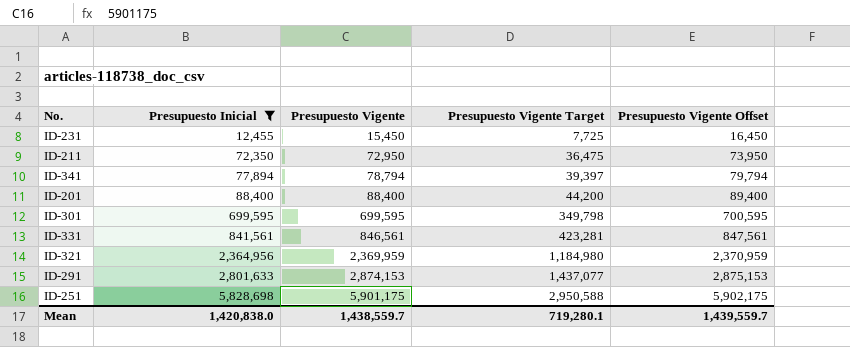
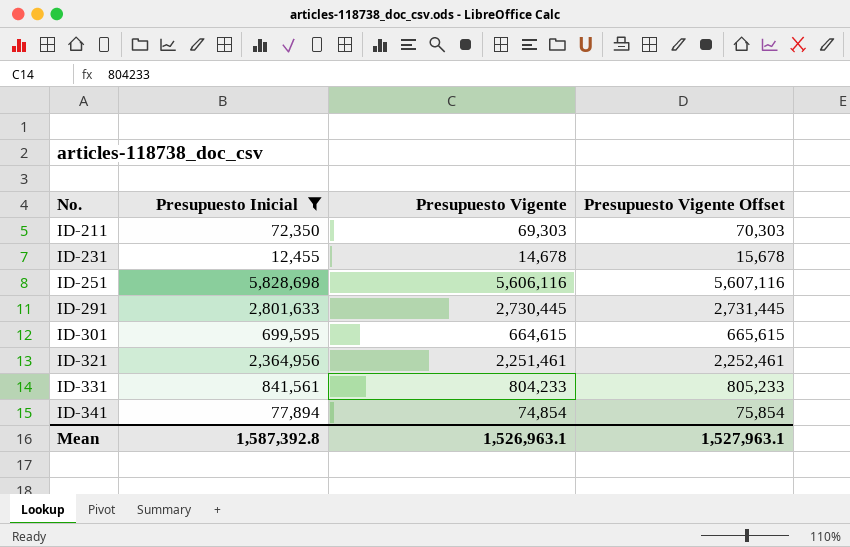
row order: Presupuesto Inicial ascending -> No. ascending
column Presupuesto Vigente Target | formula: [Presupuesto Vigente] * 0.5 -> none
row ID-201: 88,400 | 88,400 | 44,200 | 89,400 -> none
ID-211 | Presupuesto Vigente: 72,950 -> 69,303
ID-211 | Presupuesto Vigente Offset: 73,950 -> 70,303
ID-231 | Presupuesto Vigente: 15,450 -> 14,678
ID-231 | Presupuesto Vigente Offset: 16,450 -> 15,678
ID-251 | Presupuesto Vigente: 5,901,175 -> 5,606,116
ID-251 | Presupuesto Vigente Offset: 5,902,175 -> 5,607,116
ID-291 | Presupuesto Vigente: 2,874,153 -> 2,730,445
ID-291 | Presupuesto Vigente Offset: 2,875,153 -> 2,731,445
ID-301 | Presupuesto Vigente: 699,595 -> 664,615
ID-301 | Presupuesto Vigente Offset: 700,595 -> 665,615
ID-321 | Presupuesto Vigente: 2,369,959 -> 2,251,461
ID-321 | Presupuesto Vigente Offset: 2,370,959 -> 2,252,461
ID-331 | Presupuesto Vigente: 846,561 -> 804,233
ID-331 | Presupuesto Vigente Offset: 847,561 -> 805,233
ID-341 | Presupuesto Vigente: 78,794 -> 74,854
ID-341 | Presupuesto Vigente Offset: 79,794 -> 75,854
Mean | Presupuesto Inicial: 1,420,838.0 -> 1,587,392.8
Mean | Presupuesto Vigente: 1,438,559.7 -> 1,526,963.1
Mean | Presupuesto Vigente Offset: 1,439,559.7 -> 1,527,963.1

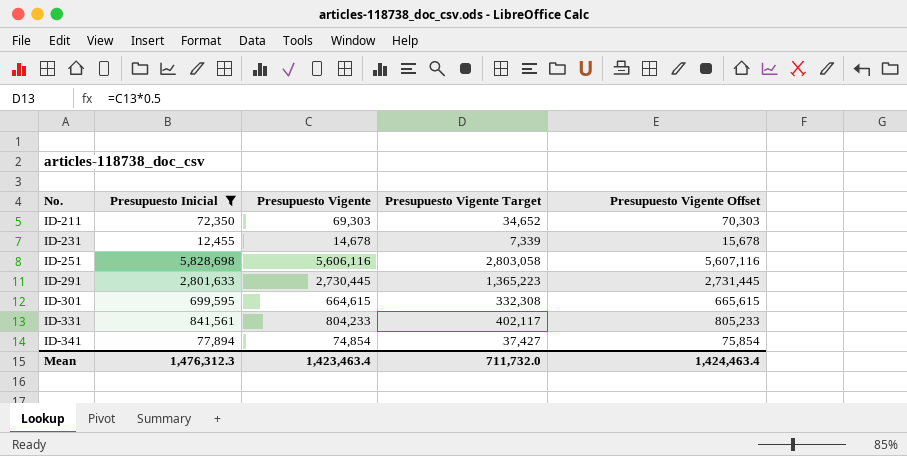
column Presupuesto Vigente Target | formula: none -> [Presupuesto Vigente] * 0.5
row ID-321: 2,364,956 | 2,251,461 | 2,252,461 -> none
Mean | Presupuesto Inicial: 1,587,392.8 -> 1,476,312.3
Mean | Presupuesto Vigente: 1,526,963.1 -> 1,423,463.4
Mean | Presupuesto Vigente Offset: 1,527,963.1 -> 1,424,463.4

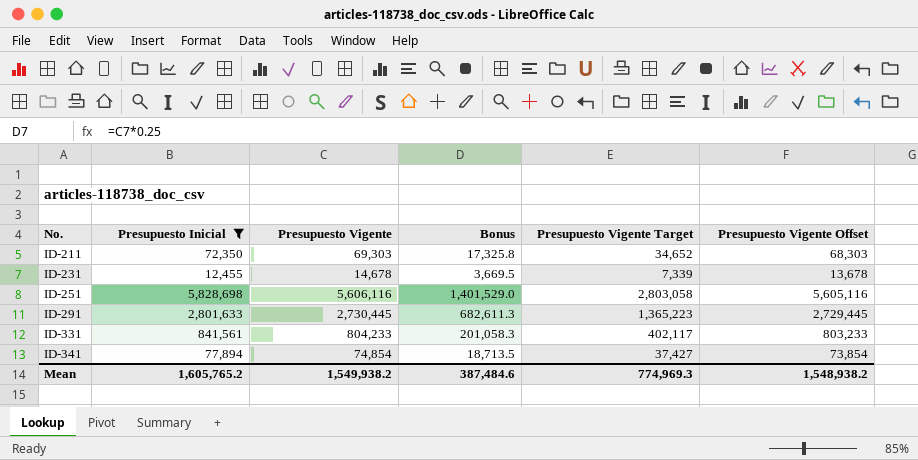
column Bonus | formula: none -> [Presupuesto Vigente] * 0.25
column Presupuesto Vigente Offset | formula: [Presupuesto Vigente] + 1000 -> [Presupuesto Vigente] - 1000
row ID-301: 699,595 | 664,615 | 332,308 | 665,615 -> none
Mean | Presupuesto Inicial: 1,476,312.3 -> 1,605,765.2
Mean | Presupuesto Vigente: 1,423,463.4 -> 1,549,938.2
Mean | Presupuesto Vigente Target: 711,732.0 -> 774,969.3
Mean | Presupuesto Vigente Offset: 1,424,463.4 -> 1,548,938.2

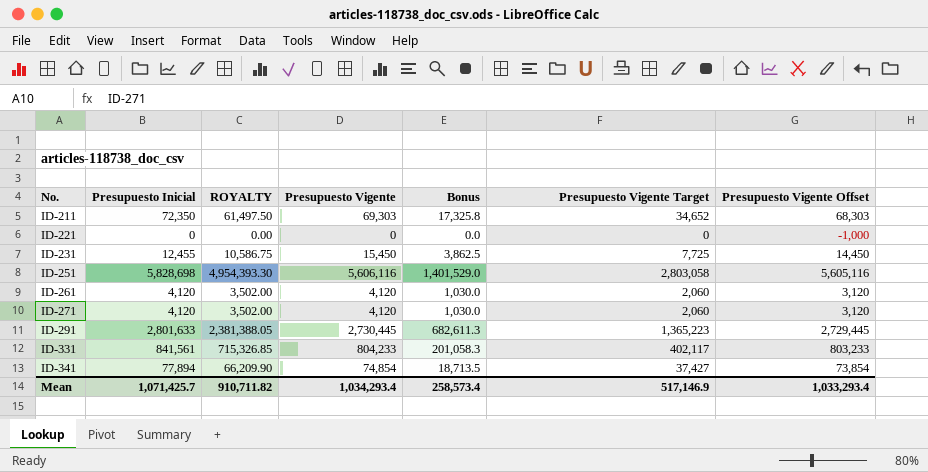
filter: Presupuesto Inicial >= 12,455 -> none
column ROYALTY | formula: none -> [Presupuesto Inicial] * 0.85
ID-231 | Presupuesto Vigente: 14,678 -> 15,450
ID-231 | Bonus: 3,669.5 -> 3,862.5
ID-231 | Presupuesto Vigente Target: 7,339 -> 7,725
ID-231 | Presupuesto Vigente Offset: 13,678 -> 14,450
Mean | Presupuesto Inicial: 1,605,765.2 -> 1,071,425.7
Mean | Presupuesto Vigente: 1,549,938.2 -> 1,034,293.4
Mean | Bonus: 387,484.6 -> 258,573.4
Mean | Presupuesto Vigente Target: 774,969.3 -> 517,146.9
Mean | Presupuesto Vigente Offset: 1,548,938.2 -> 1,033,293.4

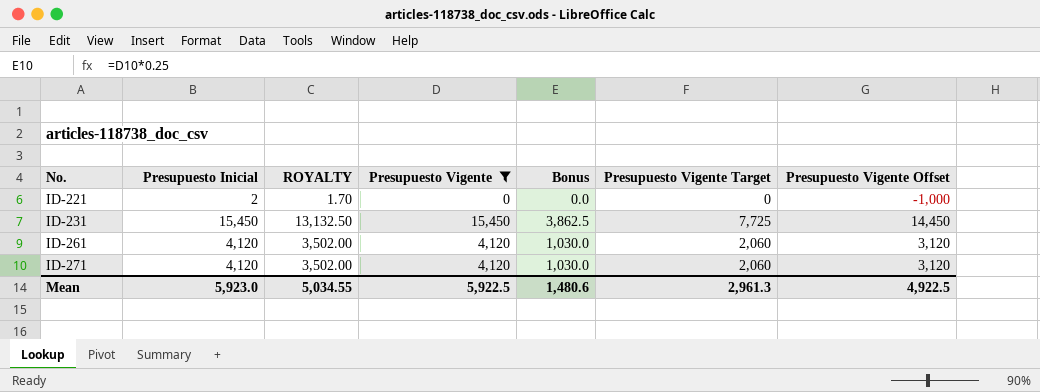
filter: none -> Presupuesto Vigente <= 15,450
ID-221 | Presupuesto Inicial: 0 -> 2
ID-221 | ROYALTY: 0.00 -> 1.70
ID-231 | Presupuesto Inicial: 12,455 -> 15,450
ID-231 | ROYALTY: 10,586.75 -> 13,132.50
Mean | Presupuesto Inicial: 1,071,425.7 -> 5,923.0
Mean | ROYALTY: 910,711.82 -> 5,034.55
Mean | Presupuesto Vigente: 1,034,293.4 -> 5,922.5
Mean | Bonus: 258,573.4 -> 1,480.6
Mean | Presupuesto Vigente Target: 517,146.9 -> 2,961.3
Mean | Presupuesto Vigente Offset: 1,033,293.4 -> 4,922.5

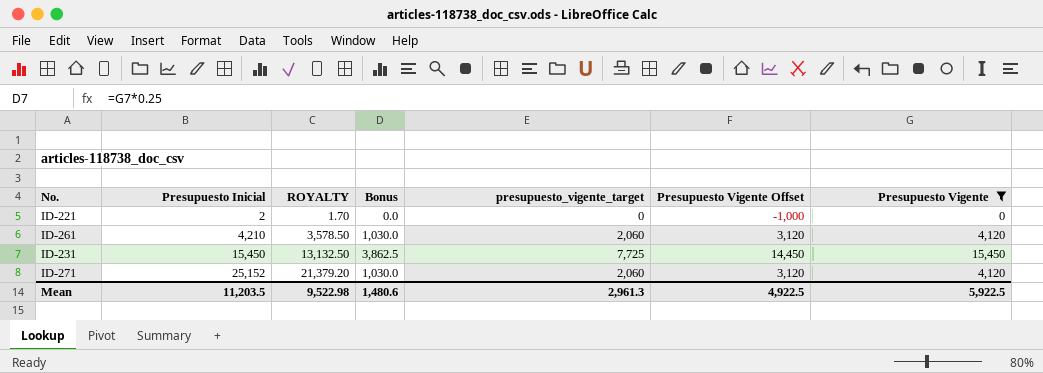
row order: No. ascending -> Presupuesto Inicial ascending
column name: Presupuesto Vigente Target -> presupuesto_vigente_target
column Presupuesto Vigente | position: 4 -> 7
ID-261 | Presupuesto Inicial: 4,120 -> 4,210
ID-261 | ROYALTY: 3,502.00 -> 3,578.50
ID-271 | Presupuesto Inicial: 4,120 -> 25,152
ID-271 | ROYALTY: 3,502.00 -> 21,379.20
Mean | Presupuesto Inicial: 5,923.0 -> 11,203.5
Mean | ROYALTY: 5,034.55 -> 9,522.98

